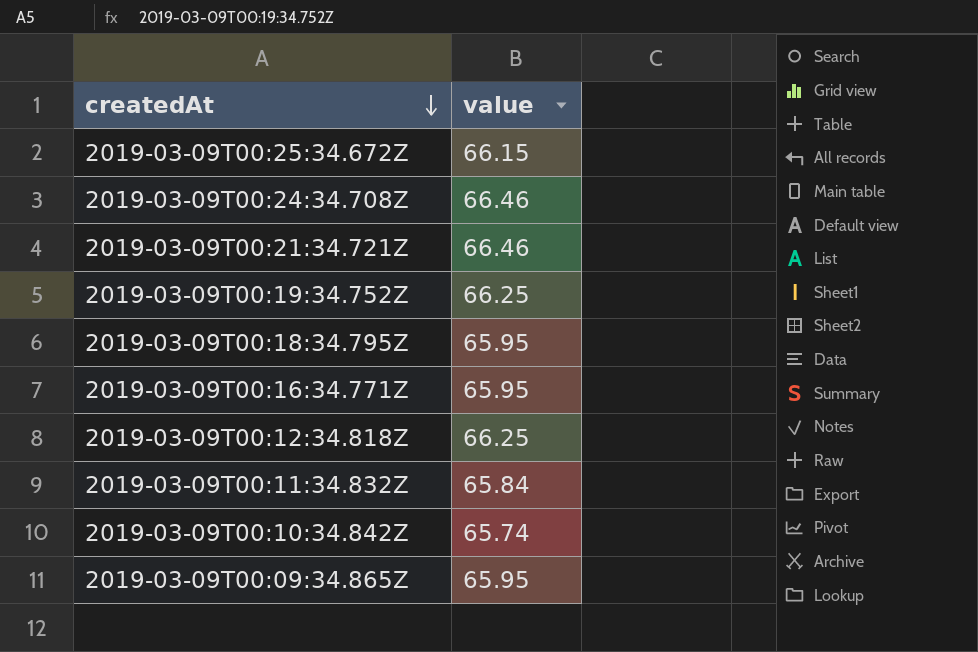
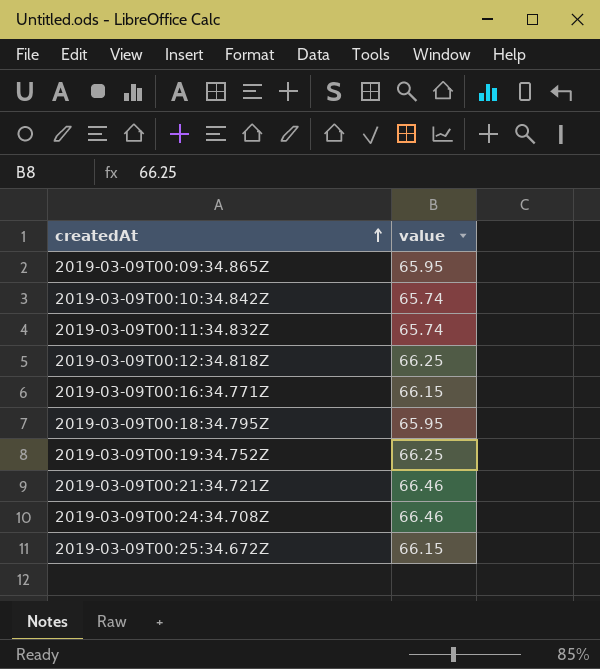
row order: createdAt descending -> createdAt ascending
2019-03-09T00:11:34.832Z | value: 65.84 -> 65.74
2019-03-09T00:16:34.771Z | value: 65.95 -> 66.15

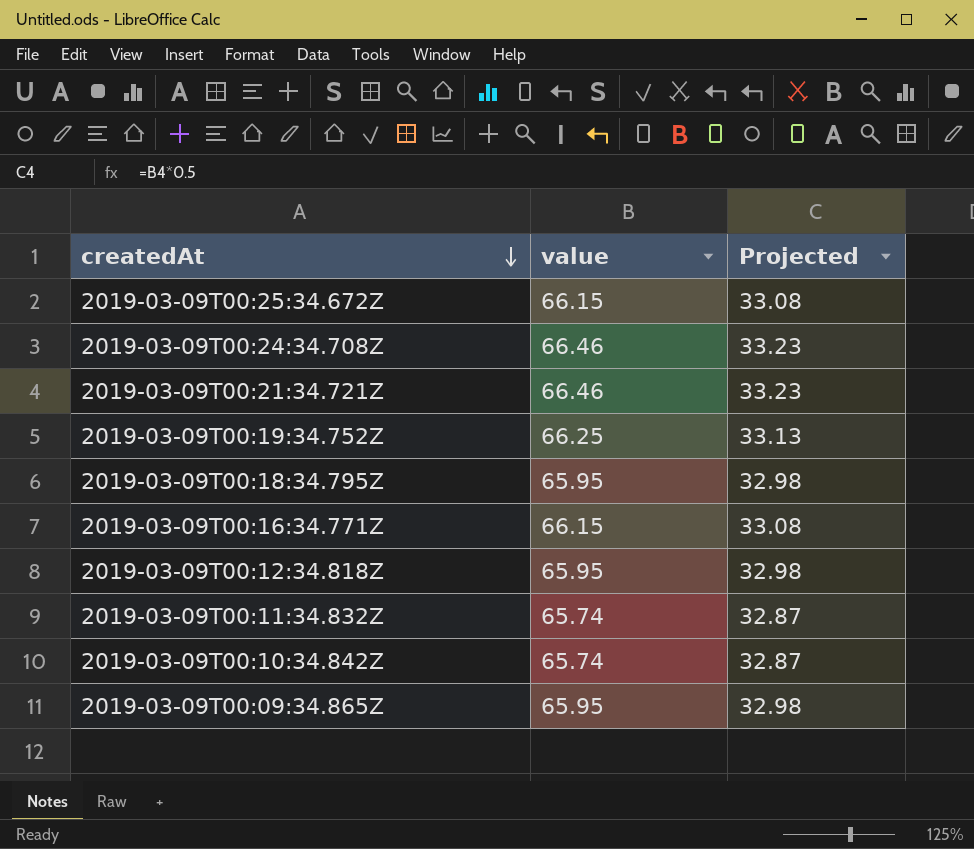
row order: createdAt ascending -> createdAt descending
column Projected | formula: none -> [value] * 0.5
2019-03-09T00:12:34.818Z | value: 66.25 -> 65.95

